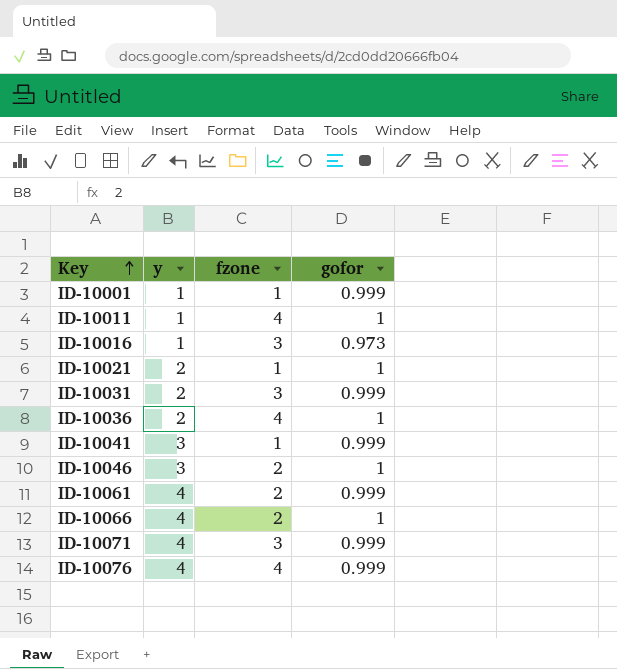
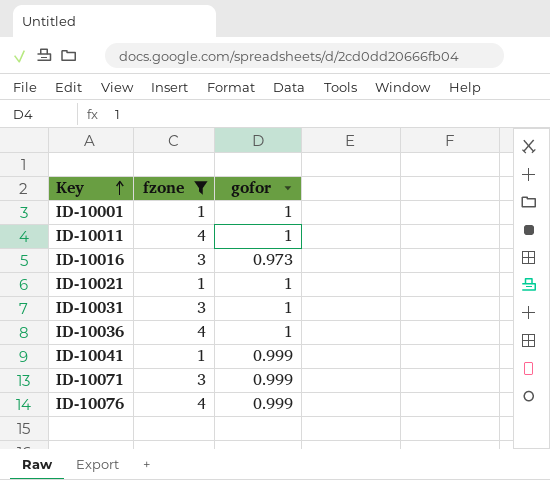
filter: none -> fzone != 2
column y | position: 2 -> none
ID-10001 | gofor: 0.999 -> 1
ID-10031 | gofor: 0.999 -> 1

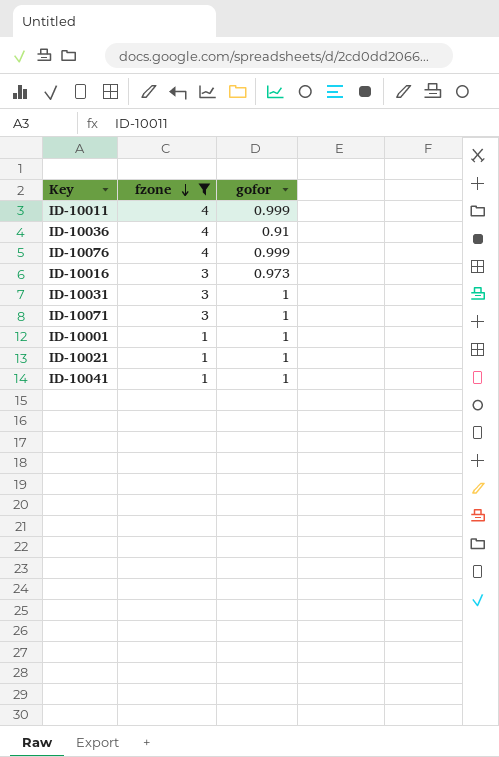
row order: Key ascending -> fzone descending
ID-10011 | gofor: 1 -> 0.999
ID-10036 | gofor: 1 -> 0.91
ID-10071 | gofor: 0.999 -> 1
ID-10041 | gofor: 0.999 -> 1

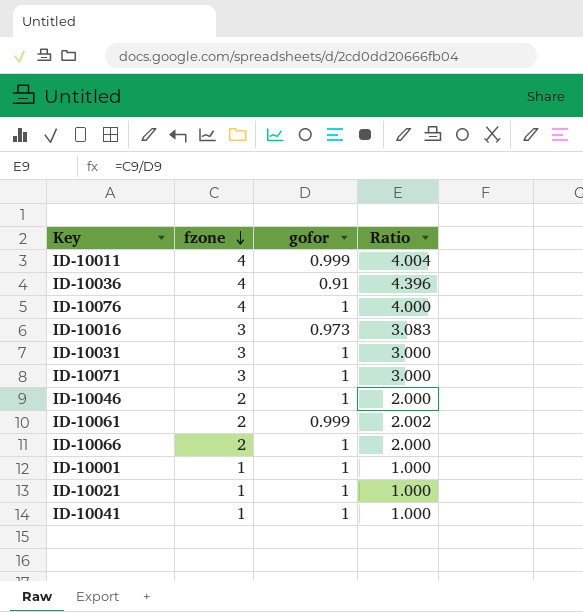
filter: fzone != 2 -> none
column Ratio | formula: none -> [fzone] / [gofor]
ID-10076 | gofor: 0.999 -> 1

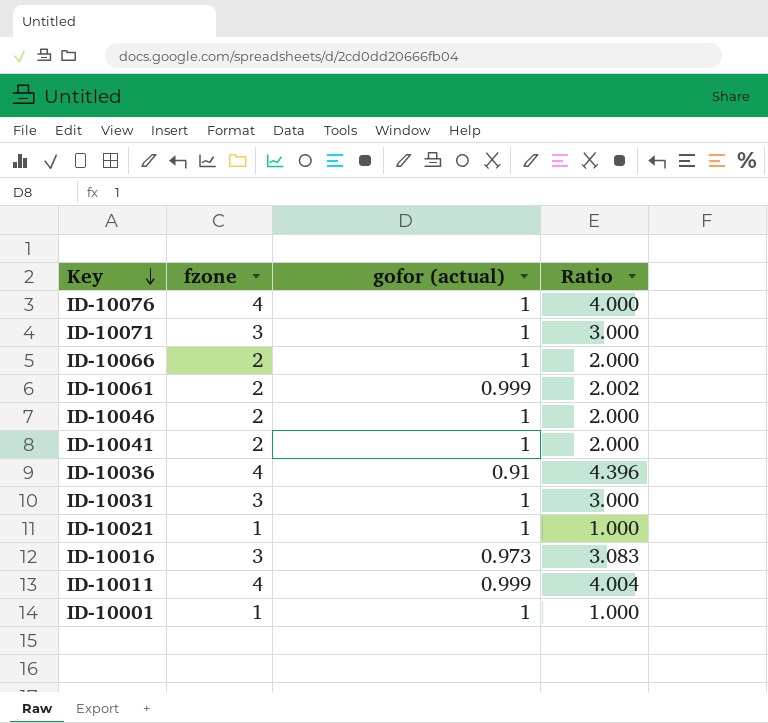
row order: fzone descending -> Key descending
column name: gofor -> gofor (actual)
ID-10041 | fzone: 1 -> 2
ID-10041 | Ratio: 1.000 -> 2.000

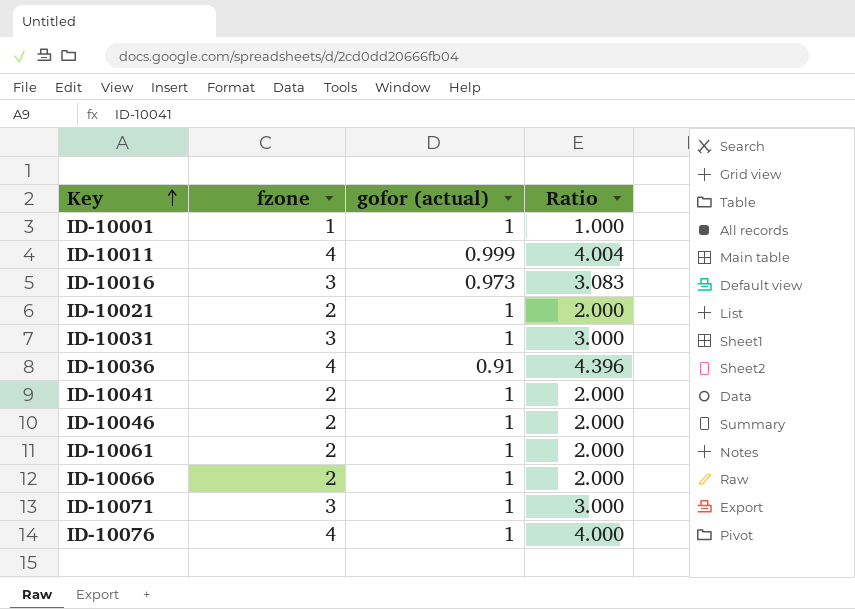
row order: Key descending -> Key ascending
ID-10021 | fzone: 1 -> 2
ID-10021 | Ratio: 1.000 -> 2.000
ID-10061 | gofor (actual): 0.999 -> 1
ID-10061 | Ratio: 2.002 -> 2.000

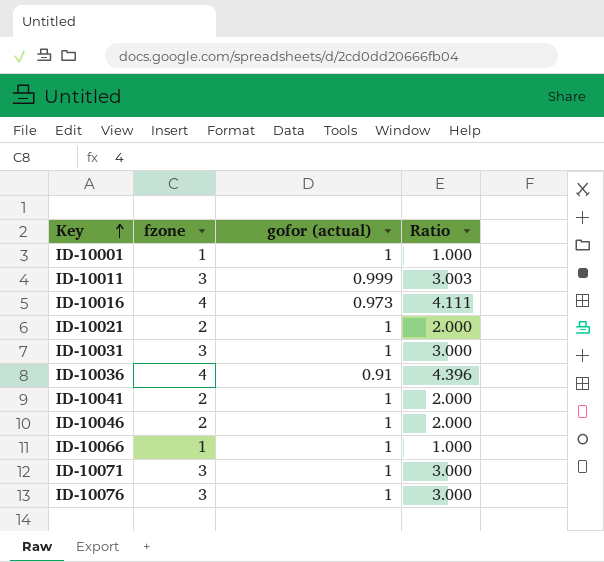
row ID-10061: 2 | 1 | 2.000 -> none
ID-10011 | fzone: 4 -> 3
ID-10011 | Ratio: 4.004 -> 3.003
ID-10016 | fzone: 3 -> 4
ID-10016 | Ratio: 3.083 -> 4.111
ID-10066 | fzone: 2 -> 1
ID-10066 | Ratio: 2.000 -> 1.000
ID-10076 | fzone: 4 -> 3
ID-10076 | Ratio: 4.000 -> 3.000

